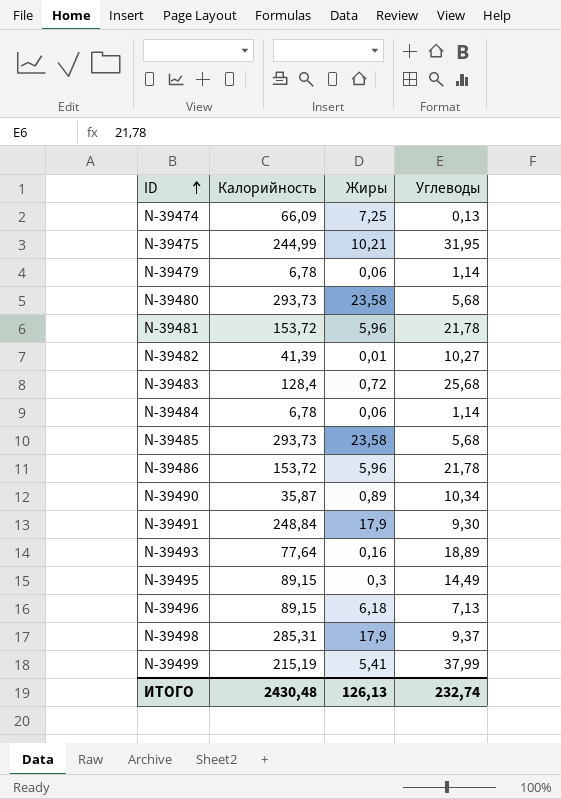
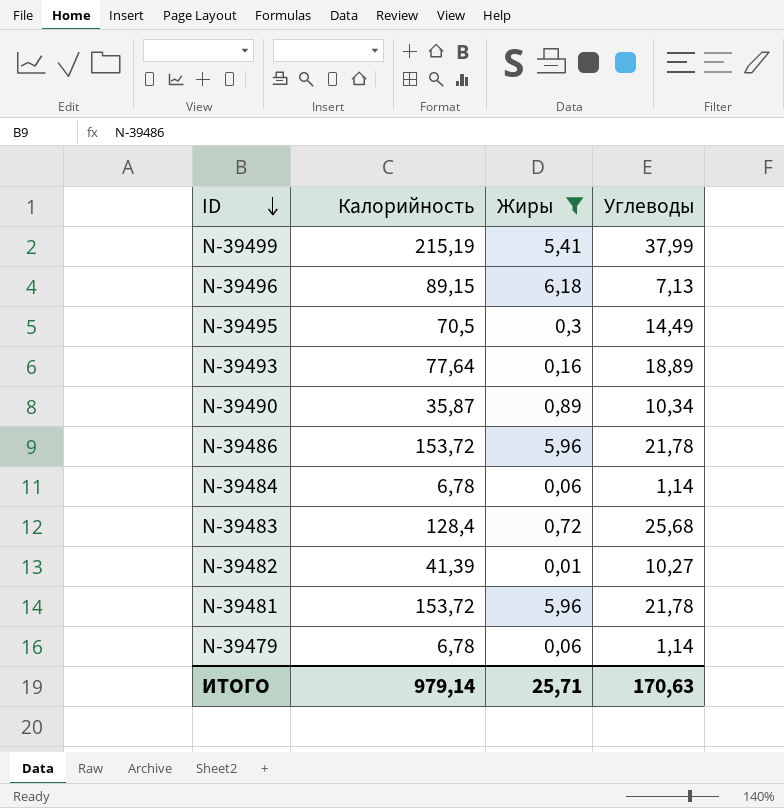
filter: none -> Жиры <= 6,18
row order: ID ascending -> ID descending
N-39495 | Калорийность: 89,15 -> 70,5
ИТОГО | Калорийность: 2430,48 -> 979,14
ИТОГО | Жиры: 126,13 -> 25,71
ИТОГО | Углеводы: 232,74 -> 170,63

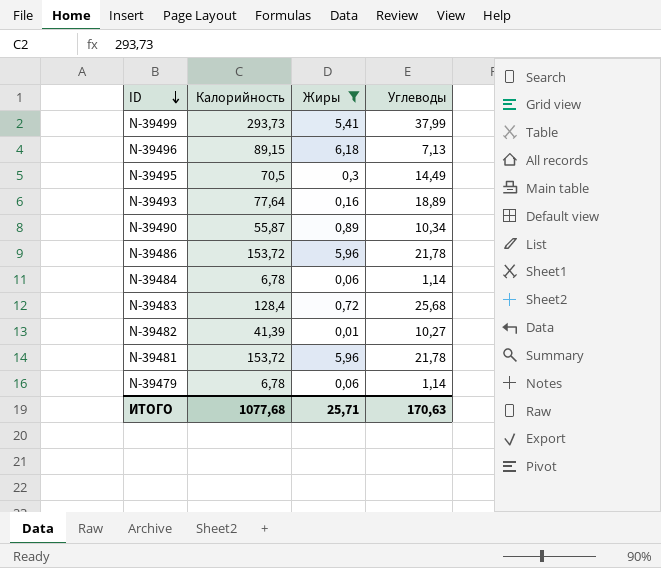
N-39499 | Калорийность: 215,19 -> 293,73
N-39490 | Калорийность: 35,87 -> 55,87
ИТОГО | Калорийность: 979,14 -> 1077,68

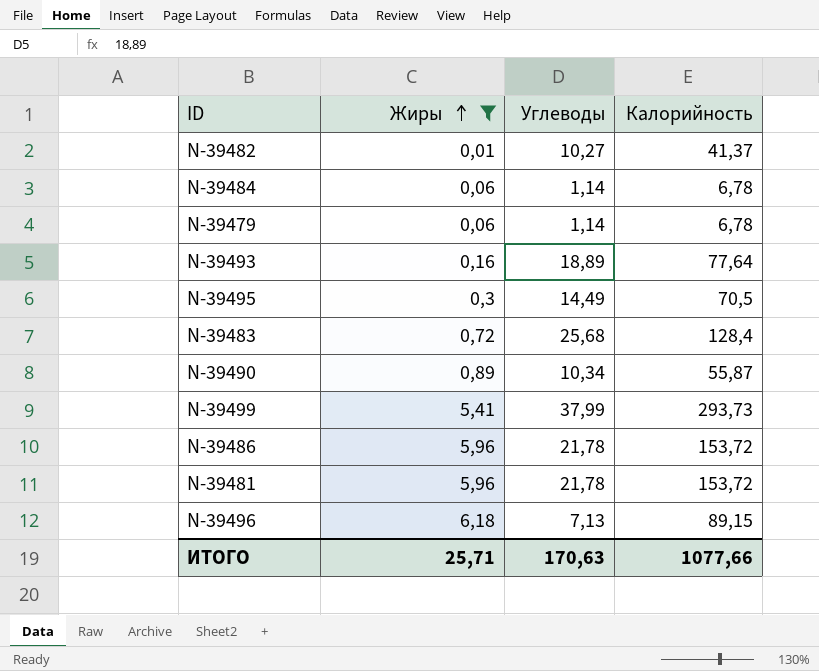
row order: ID descending -> Жиры ascending
column Калорийность | position: 2 -> 4
N-39482 | Калорийность: 41,39 -> 41,37
ИТОГО | Калорийность: 1077,68 -> 1077,66

